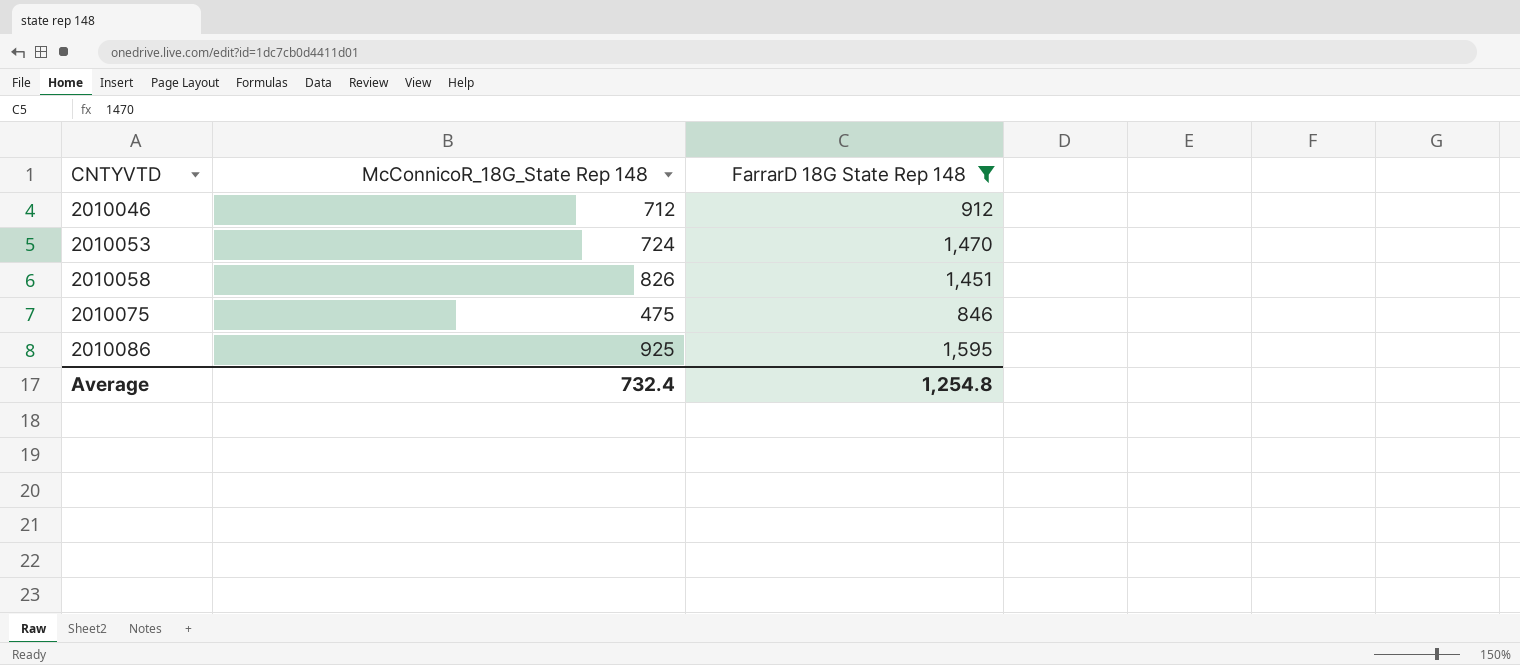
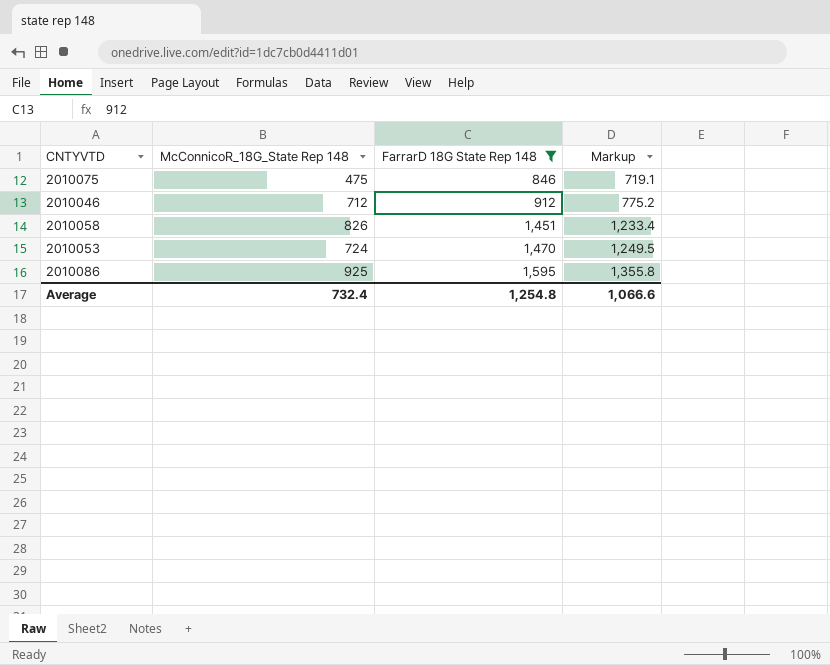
row order: CNTYVTD ascending -> FarrarD 18G State Rep 148 ascending
column Markup | formula: none -> [FarrarD 18G State Rep 148] * 0.85

